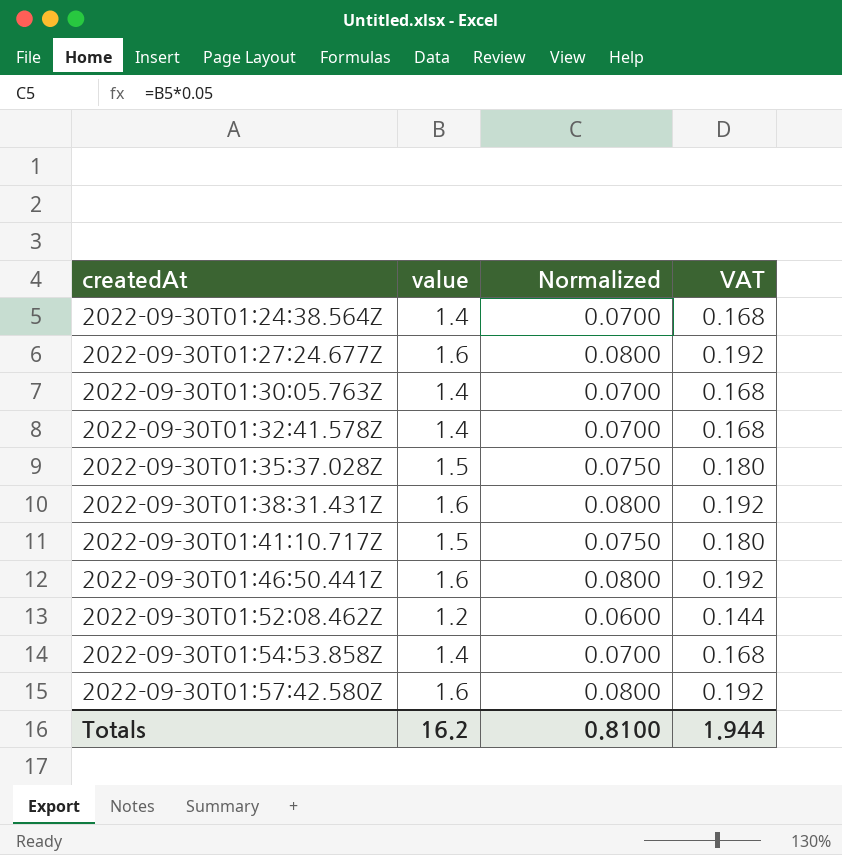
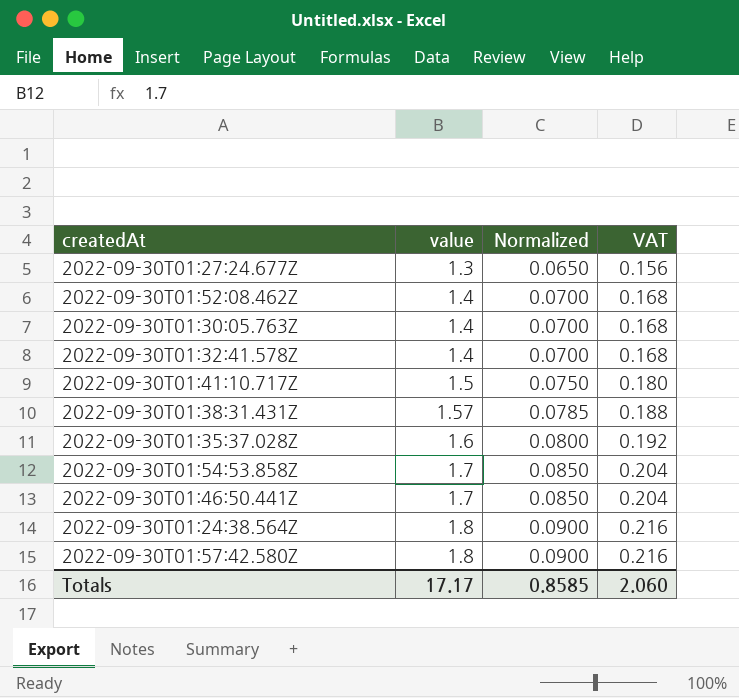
row order: createdAt ascending -> value ascending
2022-09-30T01:27:24.677Z | value: 1.6 -> 1.3
2022-09-30T01:27:24.677Z | Normalized: 0.0800 -> 0.0650
2022-09-30T01:27:24.677Z | VAT: 0.192 -> 0.156
2022-09-30T01:52:08.462Z | value: 1.2 -> 1.4
2022-09-30T01:52:08.462Z | Normalized: 0.0600 -> 0.0700
2022-09-30T01:52:08.462Z | VAT: 0.144 -> 0.168
2022-09-30T01:38:31.431Z | value: 1.6 -> 1.57
2022-09-30T01:38:31.431Z | Normalized: 0.0800 -> 0.0785
2022-09-30T01:38:31.431Z | VAT: 0.192 -> 0.188
2022-09-30T01:35:37.028Z | value: 1.5 -> 1.6
2022-09-30T01:35:37.028Z | Normalized: 0.0750 -> 0.0800
2022-09-30T01:35:37.028Z | VAT: 0.180 -> 0.192
2022-09-30T01:54:53.858Z | value: 1.4 -> 1.7
2022-09-30T01:54:53.858Z | Normalized: 0.0700 -> 0.0850
2022-09-30T01:54:53.858Z | VAT: 0.168 -> 0.204
2022-09-30T01:46:50.441Z | value: 1.6 -> 1.7
2022-09-30T01:46:50.441Z | Normalized: 0.0800 -> 0.0850
2022-09-30T01:46:50.441Z | VAT: 0.192 -> 0.204
2022-09-30T01:24:38.564Z | value: 1.4 -> 1.8
2022-09-30T01:24:38.564Z | Normalized: 0.0700 -> 0.0900
2022-09-30T01:24:38.564Z | VAT: 0.168 -> 0.216
2022-09-30T01:57:42.580Z | value: 1.6 -> 1.8
2022-09-30T01:57:42.580Z | Normalized: 0.0800 -> 0.0900
2022-09-30T01:57:42.580Z | VAT: 0.192 -> 0.216
Totals | value: 16.2 -> 17.17
Totals | Normalized: 0.8100 -> 0.8585
Totals | VAT: 1.944 -> 2.060

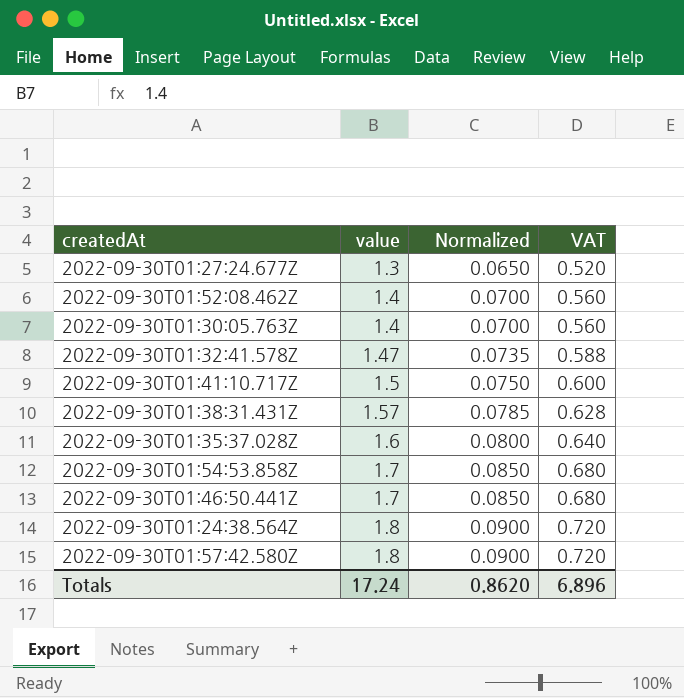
column VAT | formula: [value] * 0.12 -> [value] * 0.4
2022-09-30T01:32:41.578Z | value: 1.4 -> 1.47
2022-09-30T01:32:41.578Z | Normalized: 0.0700 -> 0.0735
Totals | value: 17.17 -> 17.24
Totals | Normalized: 0.8585 -> 0.8620
Totals | VAT: 2.060 -> 6.896

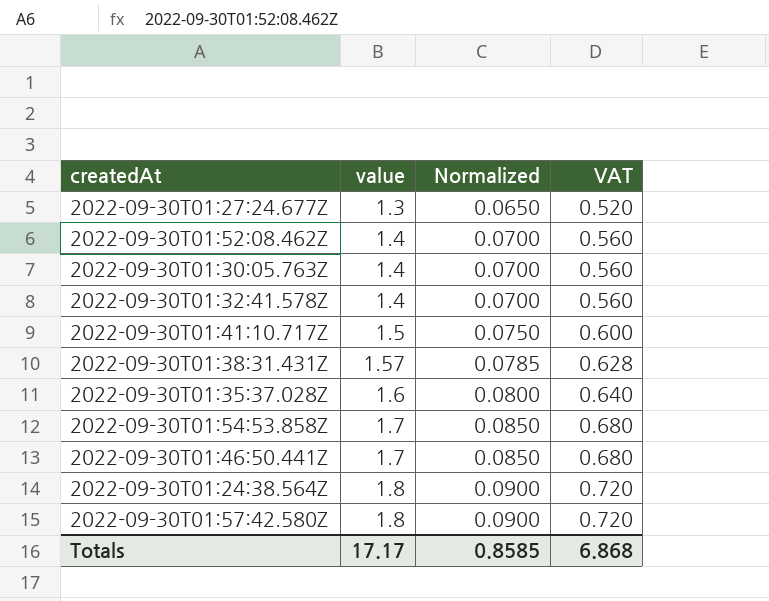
2022-09-30T01:32:41.578Z | value: 1.47 -> 1.4
2022-09-30T01:32:41.578Z | Normalized: 0.0735 -> 0.0700
2022-09-30T01:32:41.578Z | VAT: 0.588 -> 0.560
Totals | value: 17.24 -> 17.17
Totals | Normalized: 0.8620 -> 0.8585
Totals | VAT: 6.896 -> 6.868

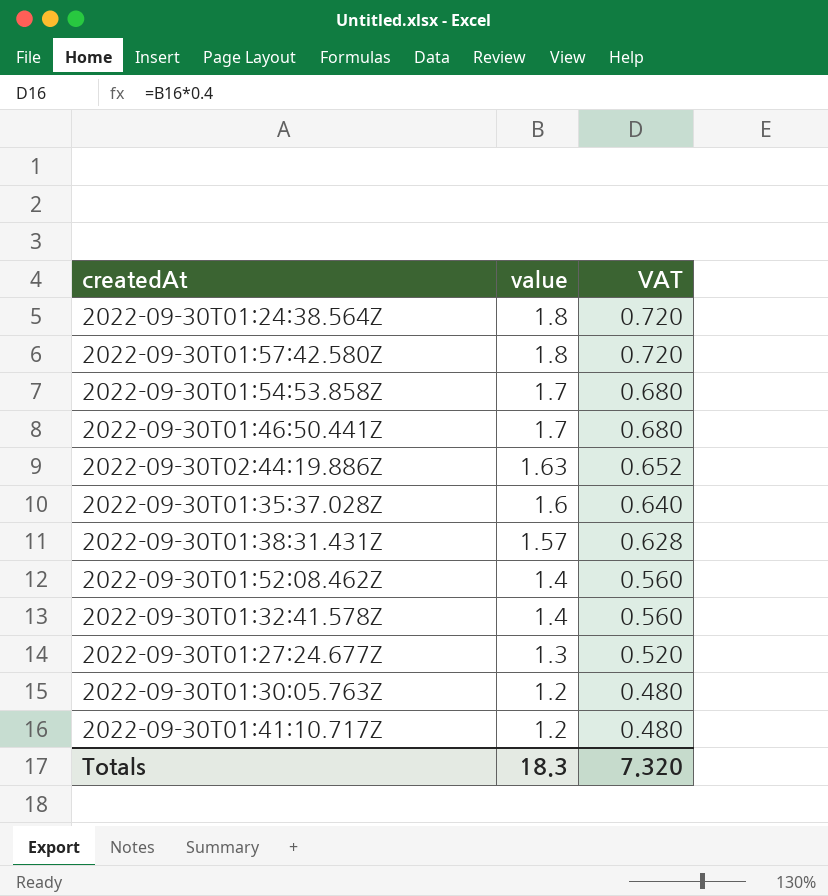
row order: value ascending -> value descending
column Normalized | formula: [value] * 0.05 -> none
row 2022-09-30T02:44:19.886Z: none -> 1.63 | 0.652
2022-09-30T01:30:05.763Z | value: 1.4 -> 1.2
2022-09-30T01:30:05.763Z | VAT: 0.560 -> 0.480
2022-09-30T01:41:10.717Z | value: 1.5 -> 1.2
2022-09-30T01:41:10.717Z | VAT: 0.600 -> 0.480
Totals | value: 17.17 -> 18.3
Totals | VAT: 6.868 -> 7.320

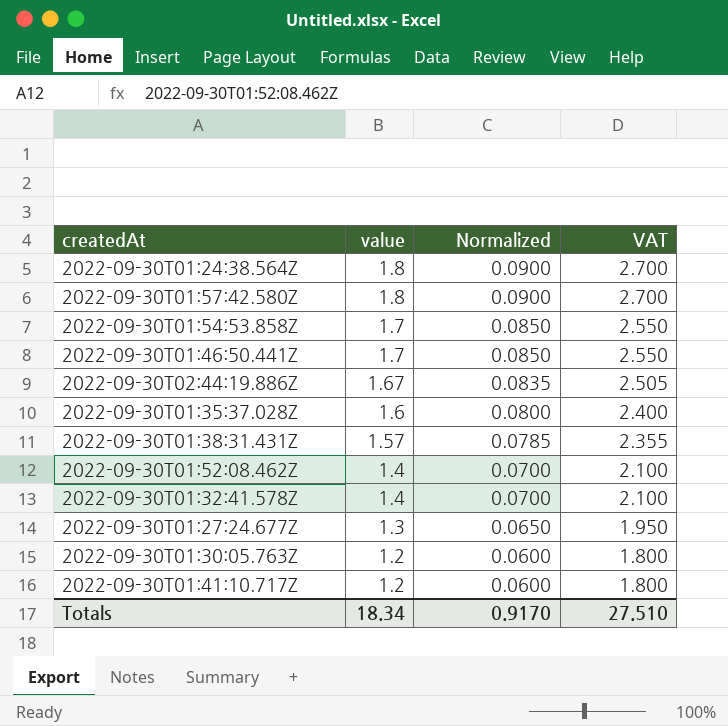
column Normalized | formula: none -> [value] * 0.05
column VAT | formula: [value] * 0.4 -> [value] * 1.5
2022-09-30T02:44:19.886Z | value: 1.63 -> 1.67
Totals | value: 18.3 -> 18.34
Totals | VAT: 7.320 -> 27.510

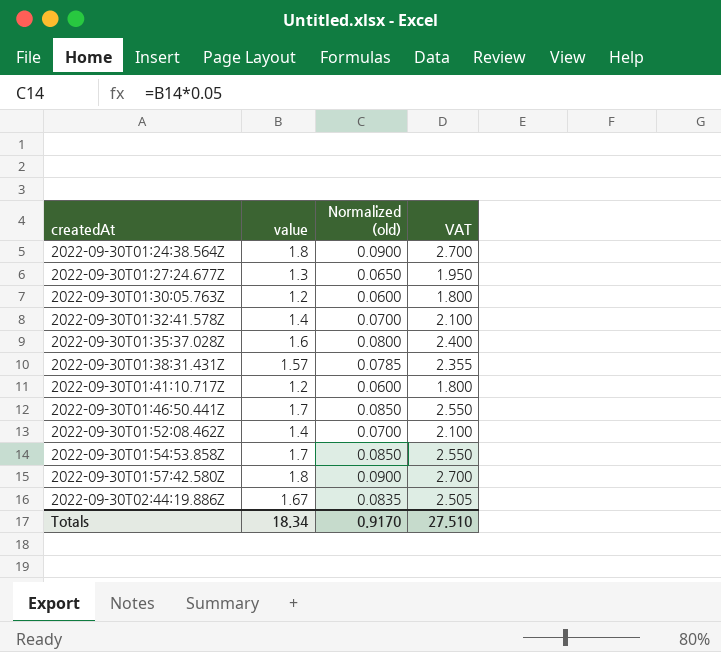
row order: value descending -> createdAt ascending
column name: Normalized -> Normalized (old)

